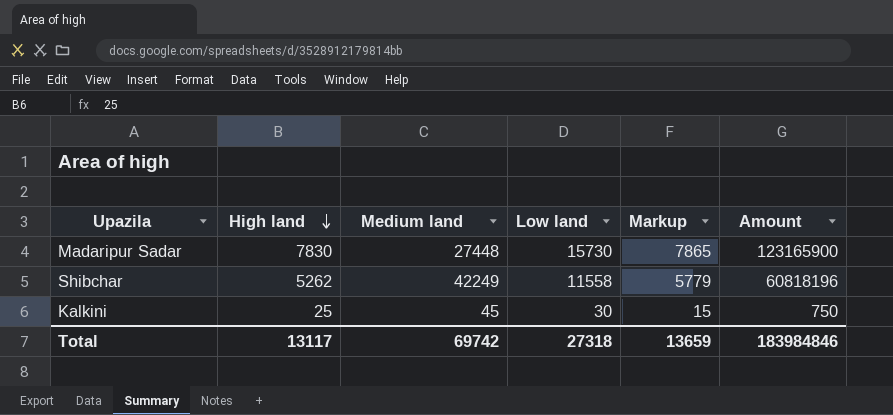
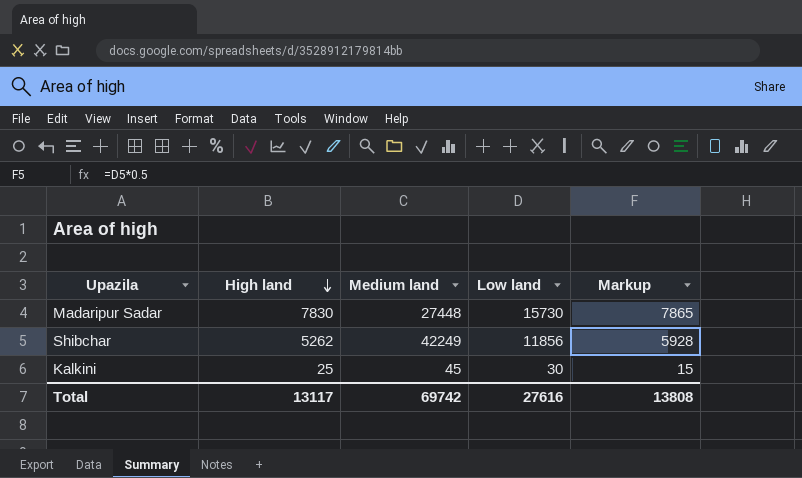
column Amount | formula: [High land] * [Low land] -> none
Shibchar | Low land: 11558 -> 11856
Shibchar | Markup: 5779 -> 5928
Total | Low land: 27318 -> 27616
Total | Markup: 13659 -> 13808

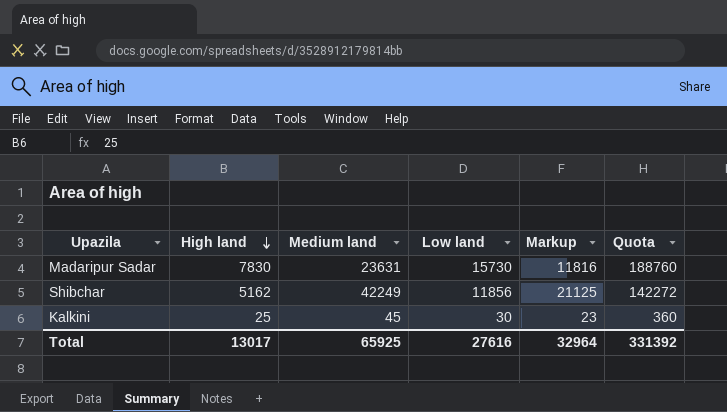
column Markup | formula: [Low land] * 0.5 -> [Medium land] * 0.5
column Quota | formula: none -> [Low land] * 12
Madaripur Sadar | Medium land: 27448 -> 23631
Shibchar | High land: 5262 -> 5162
Total | High land: 13117 -> 13017
Total | Medium land: 69742 -> 65925
Total | Markup: 13808 -> 32964

